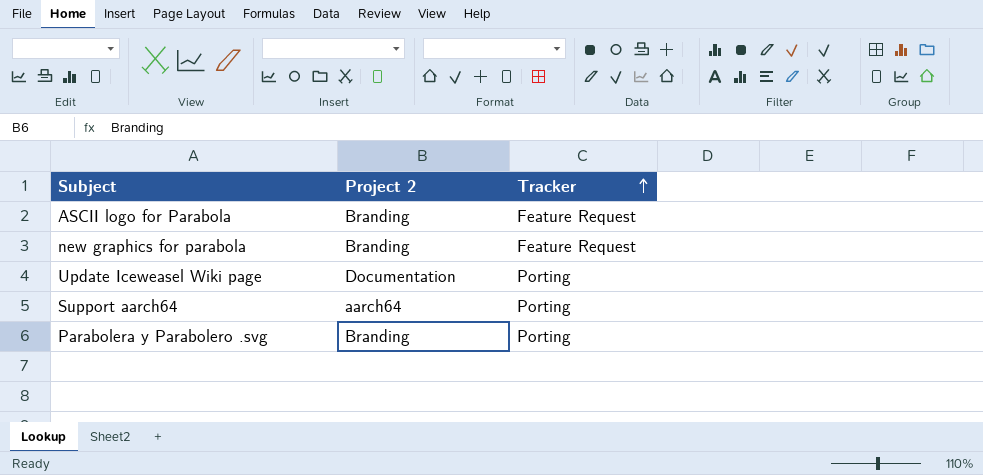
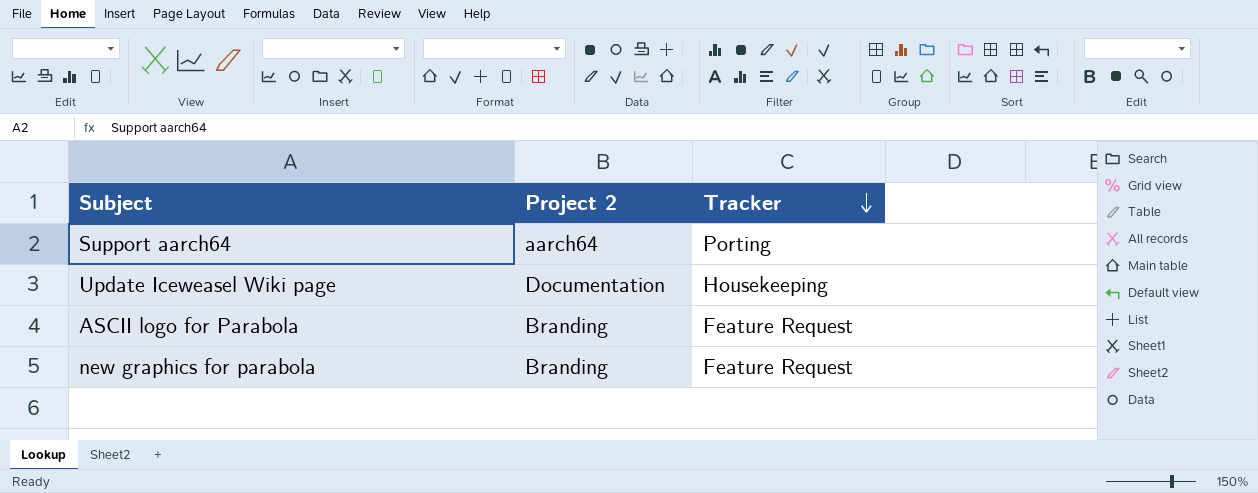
row order: Tracker ascending -> Tracker descending
row Parabolera y Parabolero .svg: Branding | Porting -> none
Update Iceweasel Wiki page | Tracker: Porting -> Housekeeping

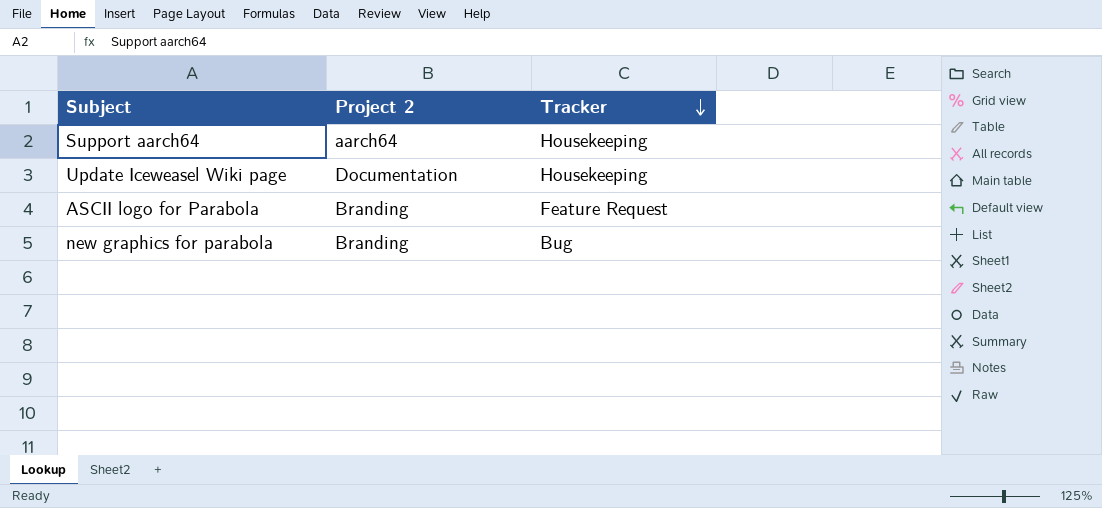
Support aarch64 | Tracker: Porting -> Housekeeping
new graphics for parabola | Tracker: Feature Request -> Bug

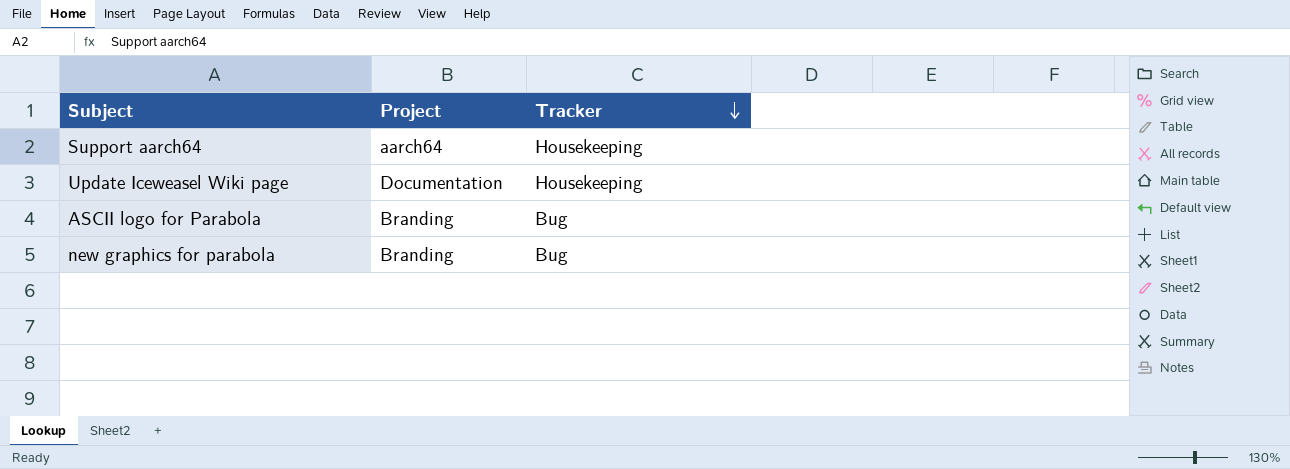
column name: Project 2 -> Project
ASCII logo for Parabola | Tracker: Feature Request -> Bug

